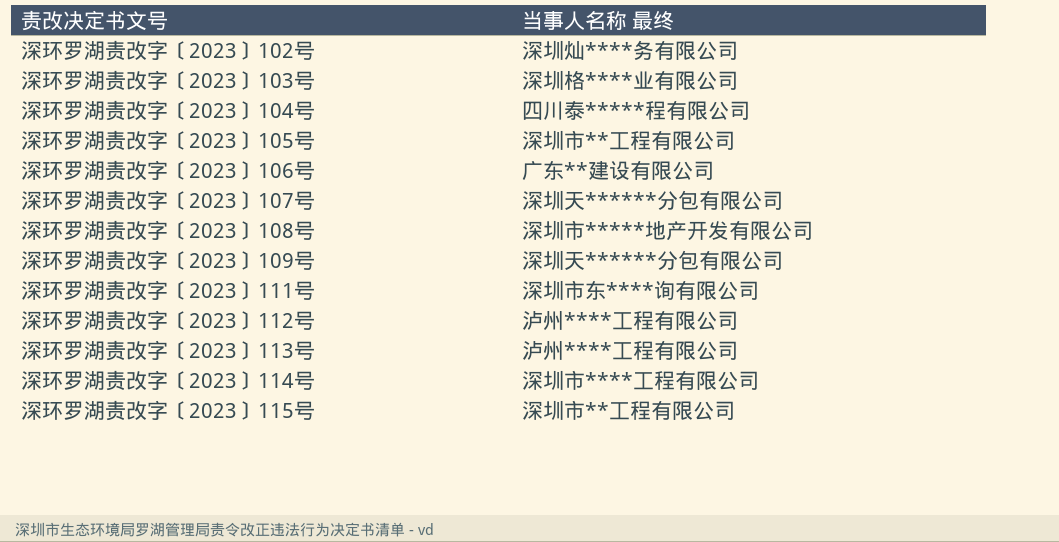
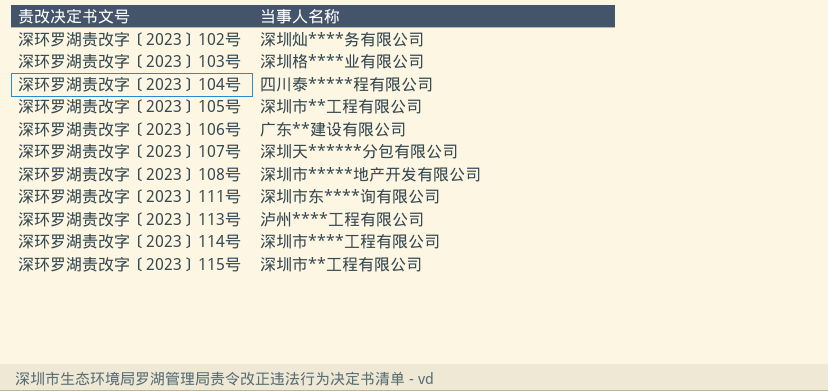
column name: 当事人名称 最终 -> 当事人名称
row 深环罗湖责改字〔2023〕109号: 深圳天******分包有限公司 -> none
row 深环罗湖责改字〔2023〕112号: 泸州****工程有限公司 -> none

